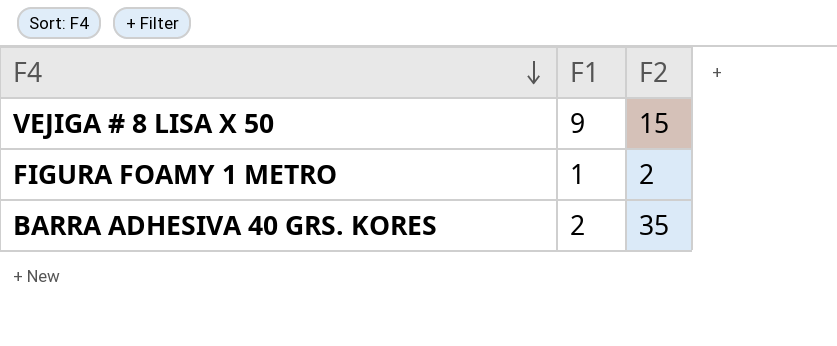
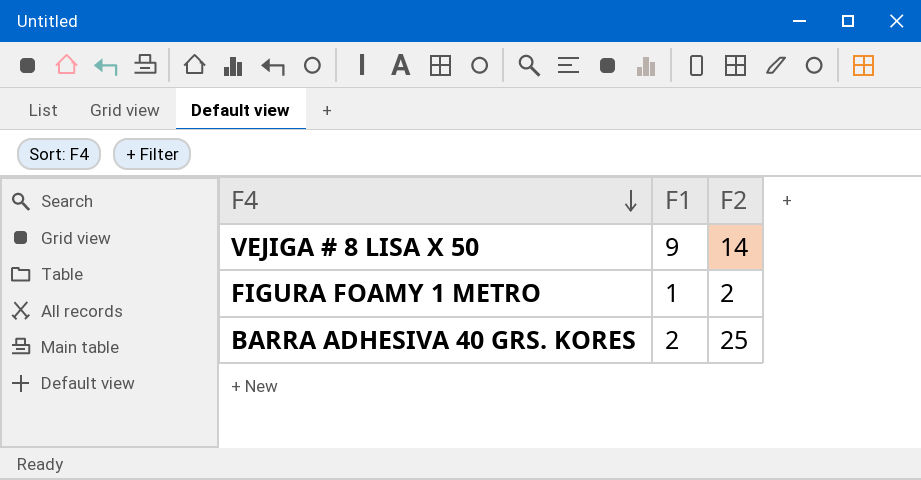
VEJIGA # 8 LISA X 50 | F2: 15 -> 14
BARRA ADHESIVA 40 GRS. KORES | F2: 35 -> 25

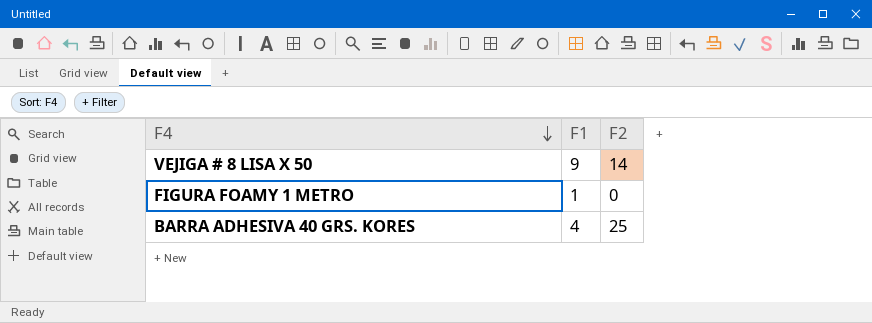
FIGURA FOAMY 1 METRO | F2: 2 -> 0
BARRA ADHESIVA 40 GRS. KORES | F1: 2 -> 4

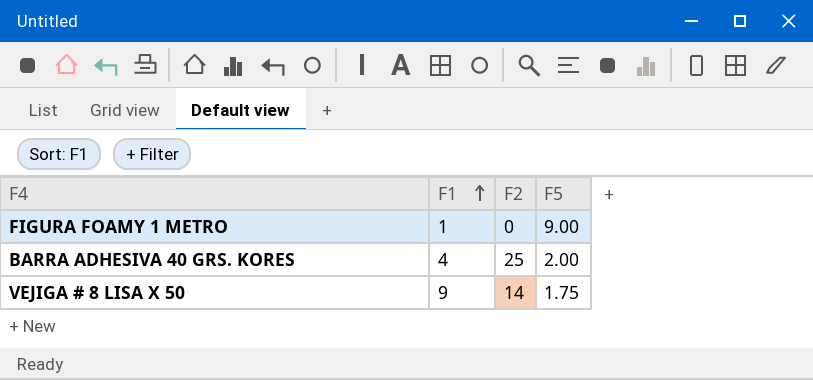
row order: F4 descending -> F1 ascending
column F5 | position: none -> 4

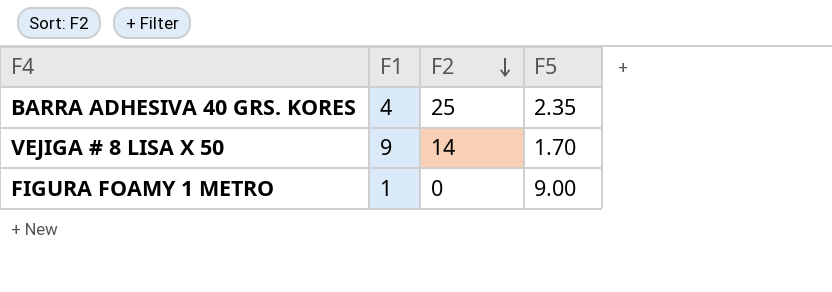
row order: F1 ascending -> F2 descending
BARRA ADHESIVA 40 GRS. KORES | F5: 2.00 -> 2.35
VEJIGA # 8 LISA X 50 | F5: 1.75 -> 1.70

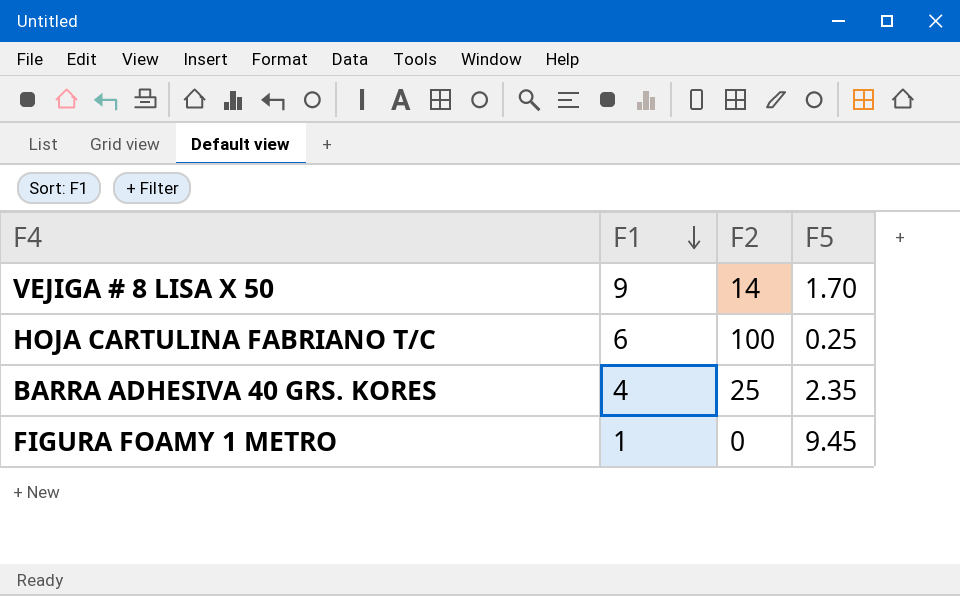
row order: F2 descending -> F1 descending
row HOJA CARTULINA FABRIANO T/C: none -> 6 | 100 | 0.25
FIGURA FOAMY 1 METRO | F5: 9.00 -> 9.45

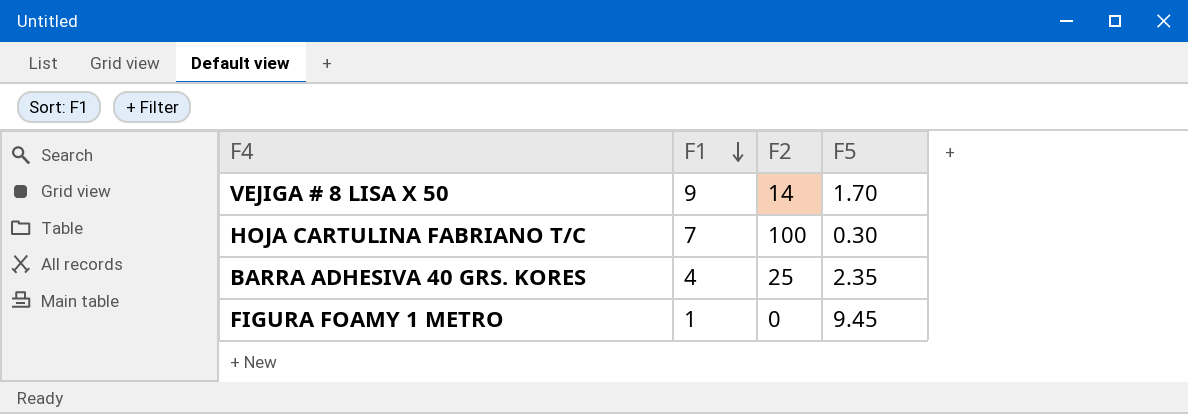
HOJA CARTULINA FABRIANO T/C | F1: 6 -> 7
HOJA CARTULINA FABRIANO T/C | F5: 0.25 -> 0.30

